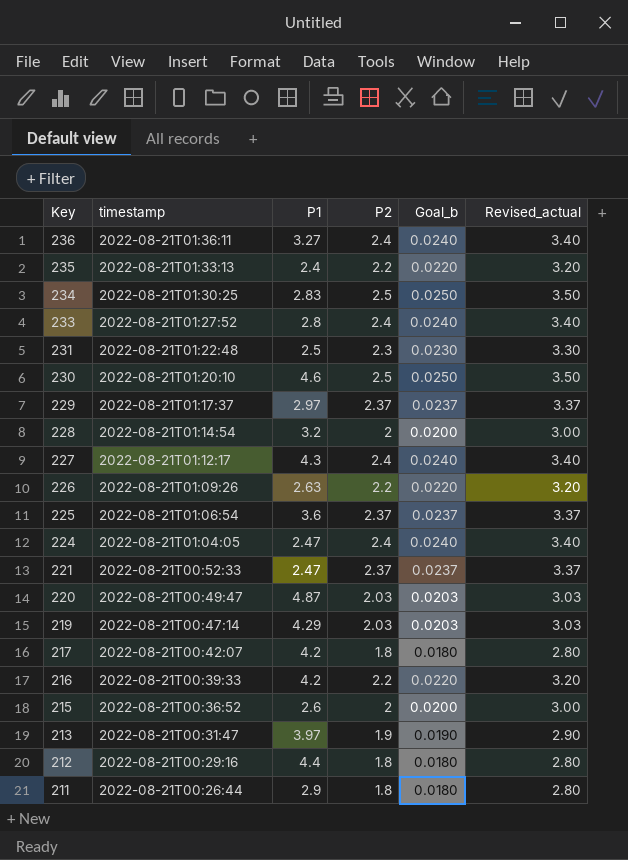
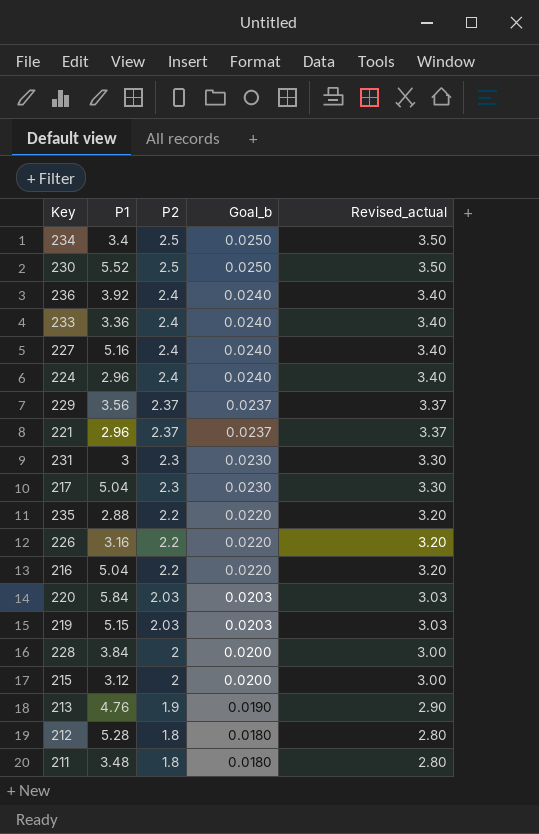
row order: Key descending -> P2 descending
column timestamp | position: 2 -> none
row 225: 2022-08-21T01:06:54 | 3.6 | 2.37 | 0.0237 | 3.37 -> none
234 | P1: 2.83 -> 3.4
230 | P1: 4.6 -> 5.52
236 | P1: 3.27 -> 3.92
233 | P1: 2.8 -> 3.36
227 | P1: 4.3 -> 5.16
224 | P1: 2.47 -> 2.96
229 | P1: 2.97 -> 3.56
221 | P1: 2.47 -> 2.96
231 | P1: 2.5 -> 3
217 | P1: 4.2 -> 5.04
217 | P2: 1.8 -> 2.3
217 | Goal_b: 0.0180 -> 0.0230
217 | Revised_actual: 2.80 -> 3.30
235 | P1: 2.4 -> 2.88
226 | P1: 2.63 -> 3.16
216 | P1: 4.2 -> 5.04
220 | P1: 4.87 -> 5.84
219 | P1: 4.29 -> 5.15
228 | P1: 3.2 -> 3.84
215 | P1: 2.6 -> 3.12
213 | P1: 3.97 -> 4.76
212 | P1: 4.4 -> 5.28
211 | P1: 2.9 -> 3.48

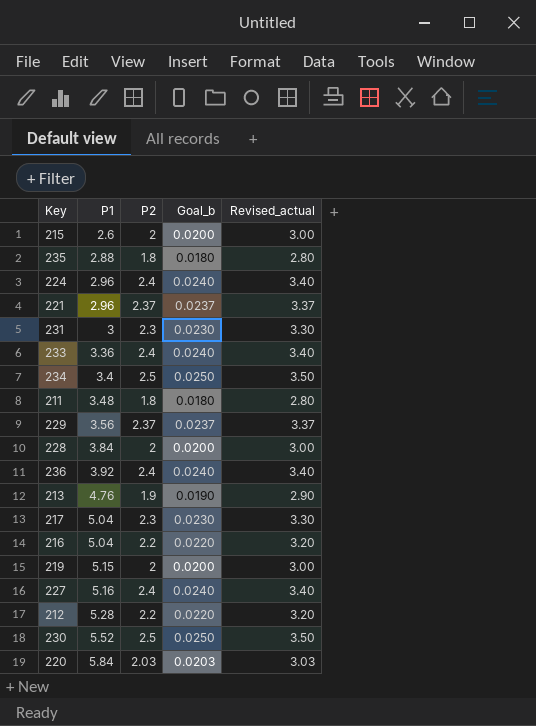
row order: P2 descending -> P1 ascending
row 226: 3.16 | 2.2 | 0.0220 | 3.20 -> none
215 | P1: 3.12 -> 2.6
235 | P2: 2.2 -> 1.8
235 | Goal_b: 0.0220 -> 0.0180
235 | Revised_actual: 3.20 -> 2.80
219 | P2: 2.03 -> 2
219 | Goal_b: 0.0203 -> 0.0200
219 | Revised_actual: 3.03 -> 3.00
212 | P2: 1.8 -> 2.2
212 | Goal_b: 0.0180 -> 0.0220
212 | Revised_actual: 2.80 -> 3.20

